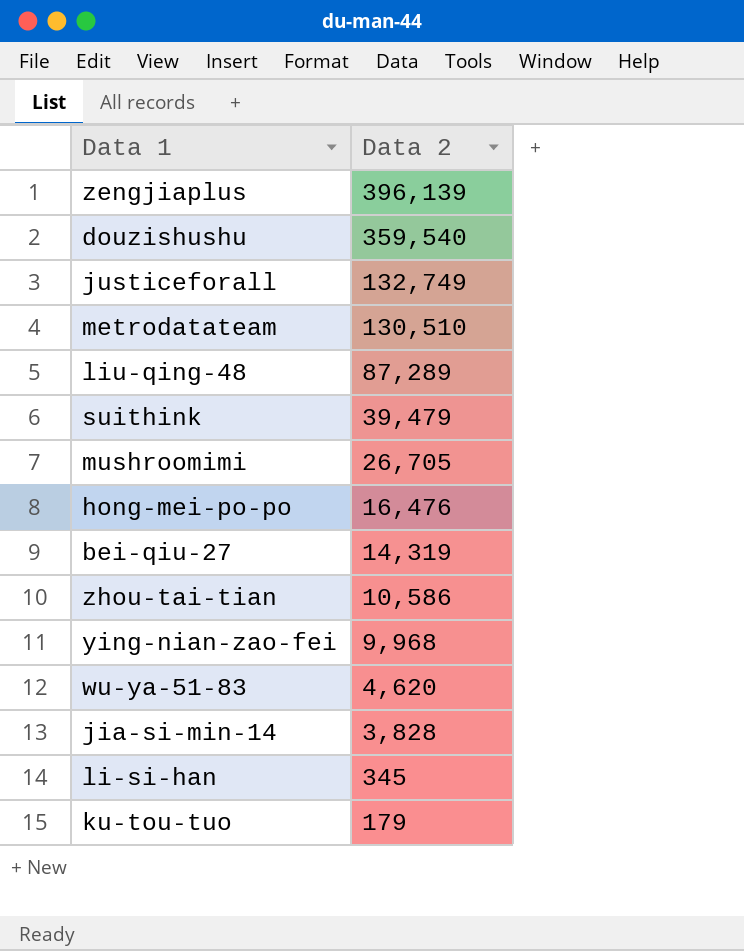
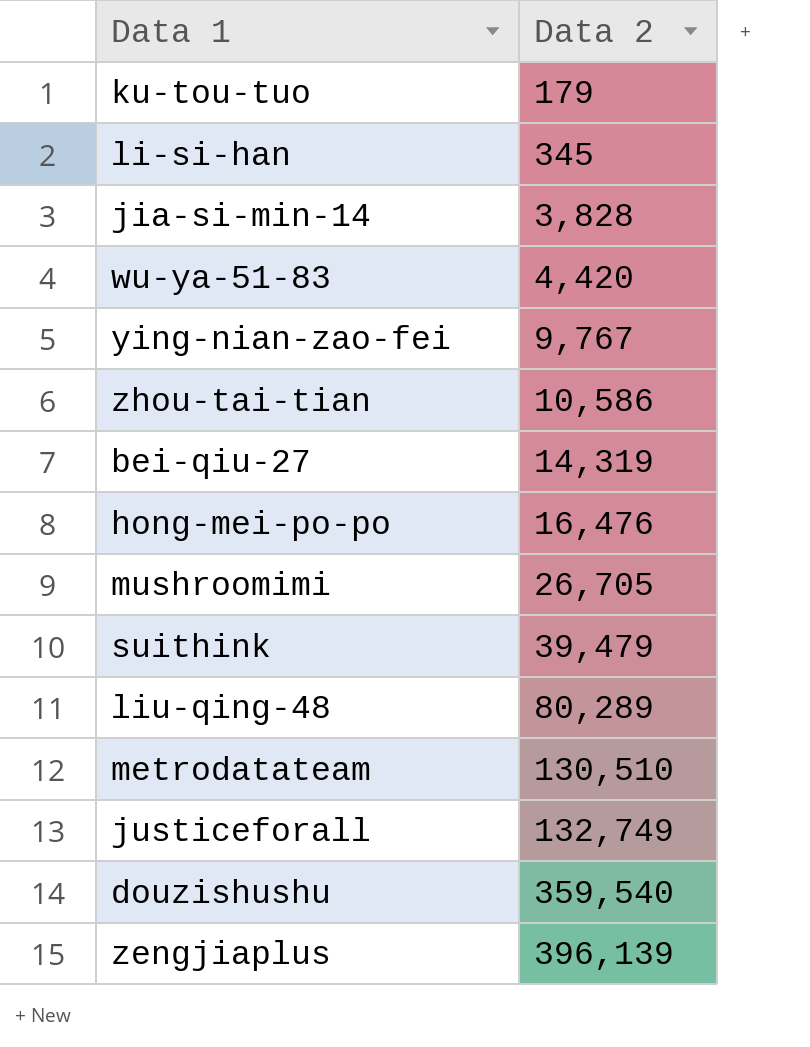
row order: Data 2 descending -> Data 2 ascending
wu-ya-51-83 | Data 2: 4,620 -> 4,420
ying-nian-zao-fei | Data 2: 9,968 -> 9,767
liu-qing-48 | Data 2: 87,289 -> 80,289

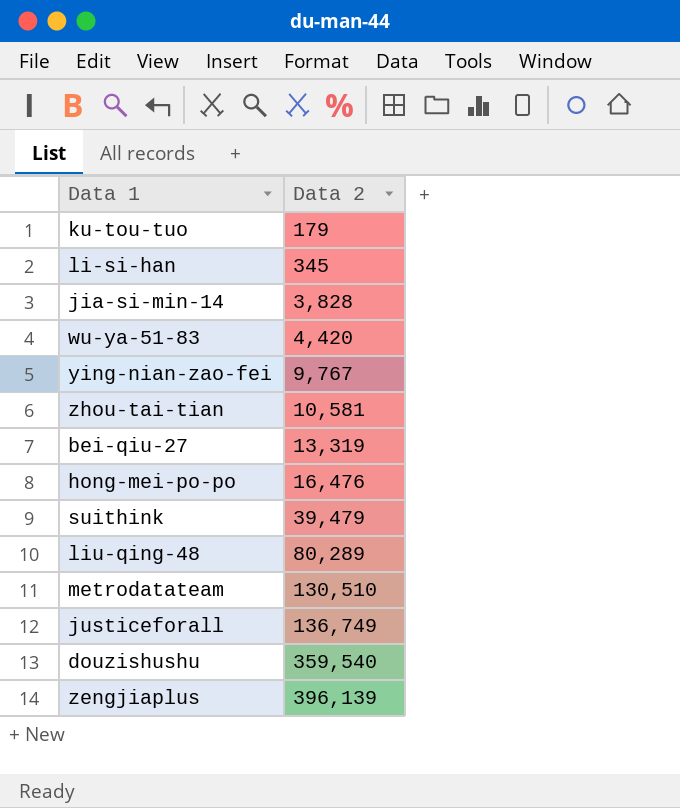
row mushroomimi: 26,705 -> none
zhou-tai-tian | Data 2: 10,586 -> 10,581
bei-qiu-27 | Data 2: 14,319 -> 13,319
justiceforall | Data 2: 132,749 -> 136,749

